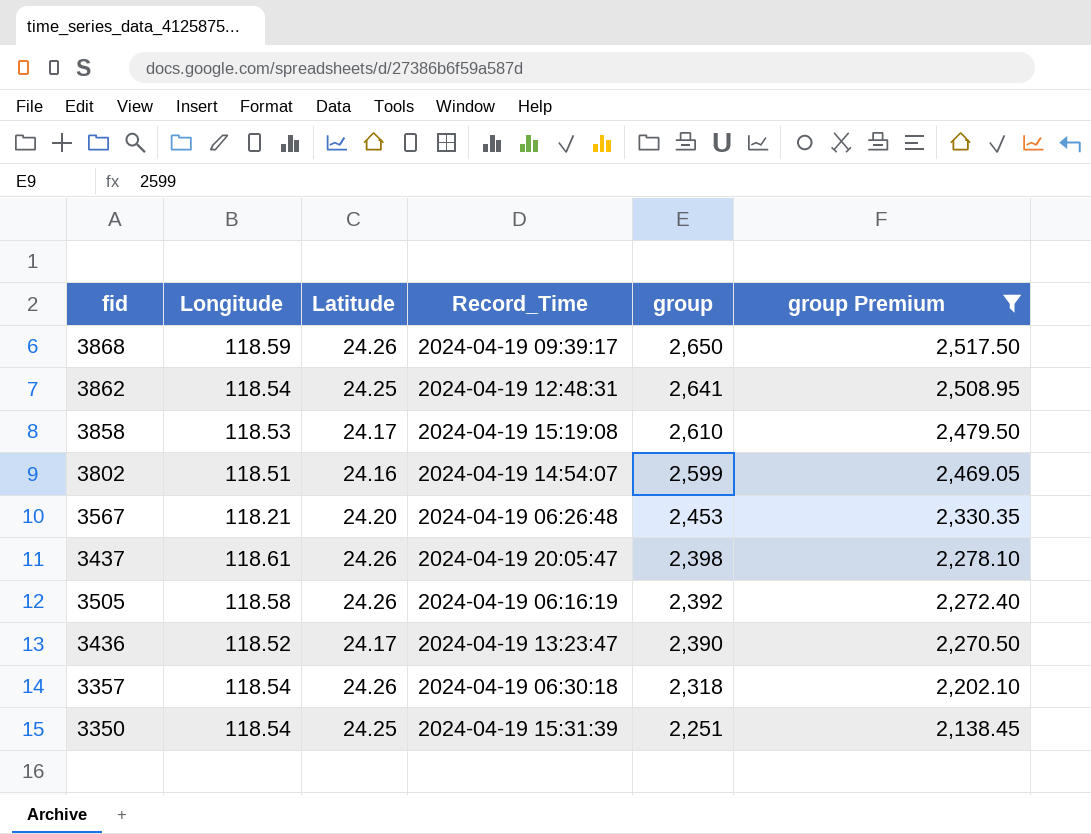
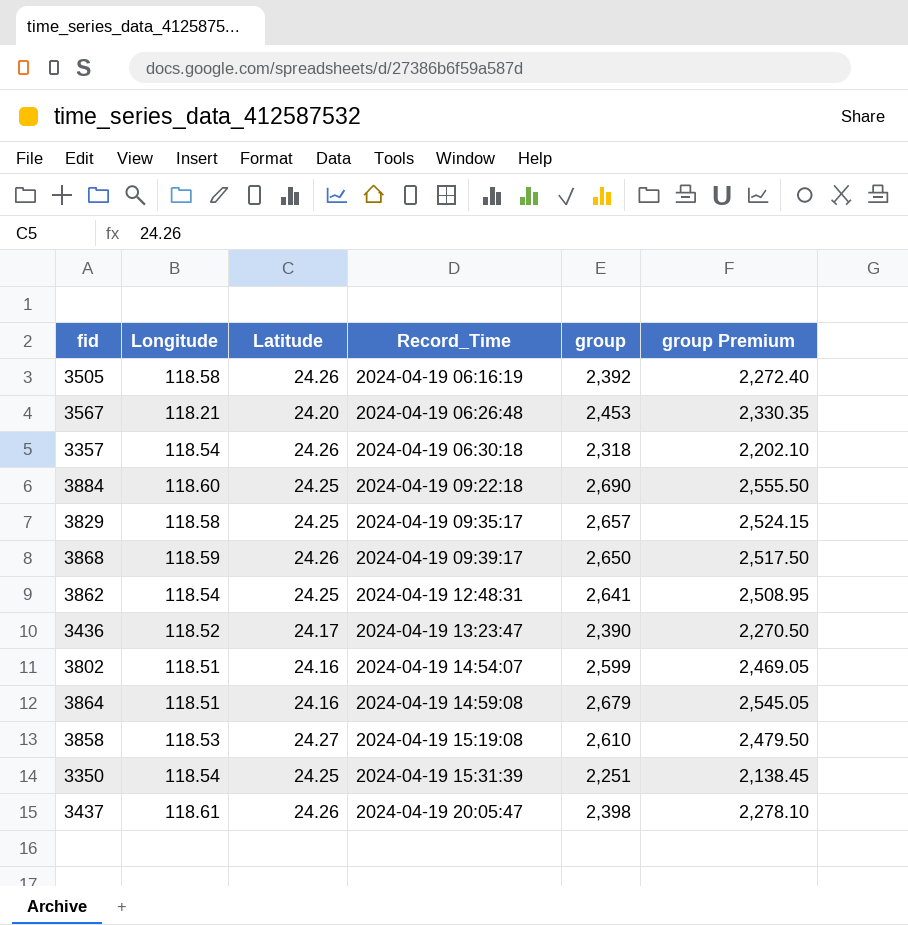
filter: group Premium <= 2,517.50 -> none
row order: group descending -> Record_Time ascending
3858 | Latitude: 24.17 -> 24.27

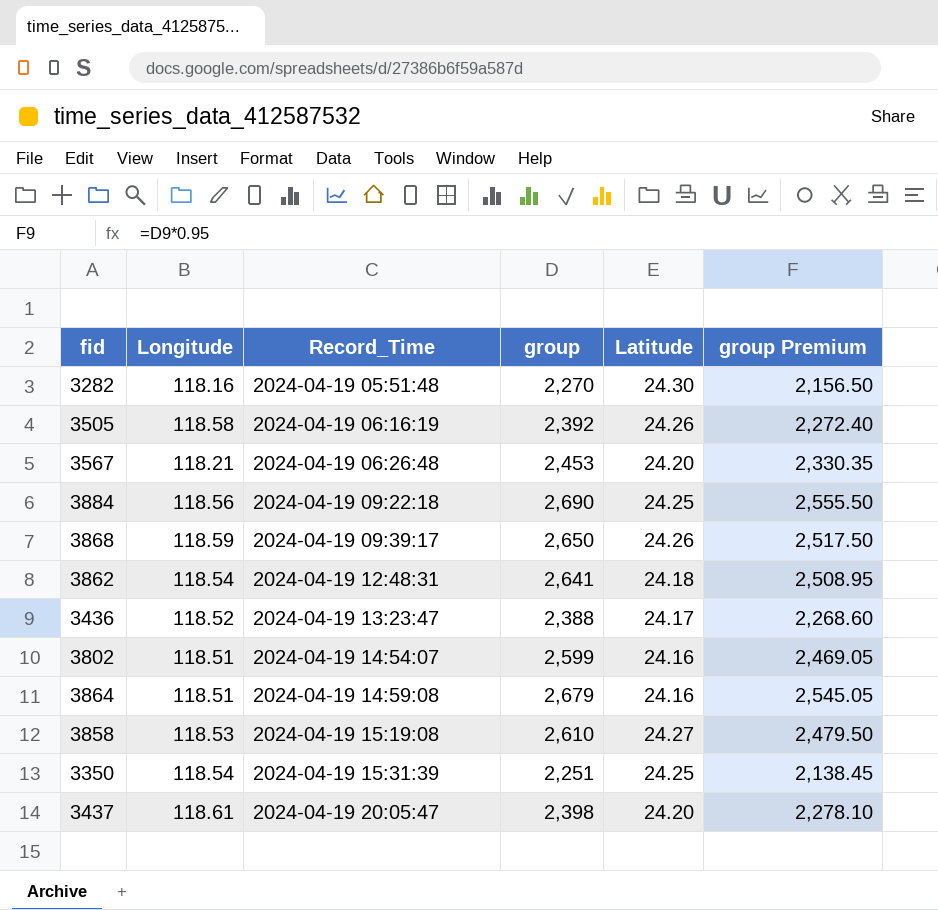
column Latitude | position: 3 -> 5
row 3357: 118.54 | 24.26 | 2024-04-19 06:30:18 | 2,318 | 2,202.10 -> none
row 3829: 118.58 | 24.25 | 2024-04-19 09:35:17 | 2,657 | 2,524.15 -> none
row 3282: none -> 118.16 | 2024-04-19 05:51:48 | 2,270 | 24.30 | 2,156.50
3884 | Longitude: 118.60 -> 118.56
3862 | Latitude: 24.25 -> 24.18
3436 | group: 2,390 -> 2,388
3436 | group Premium: 2,270.50 -> 2,268.60
3437 | Latitude: 24.26 -> 24.20

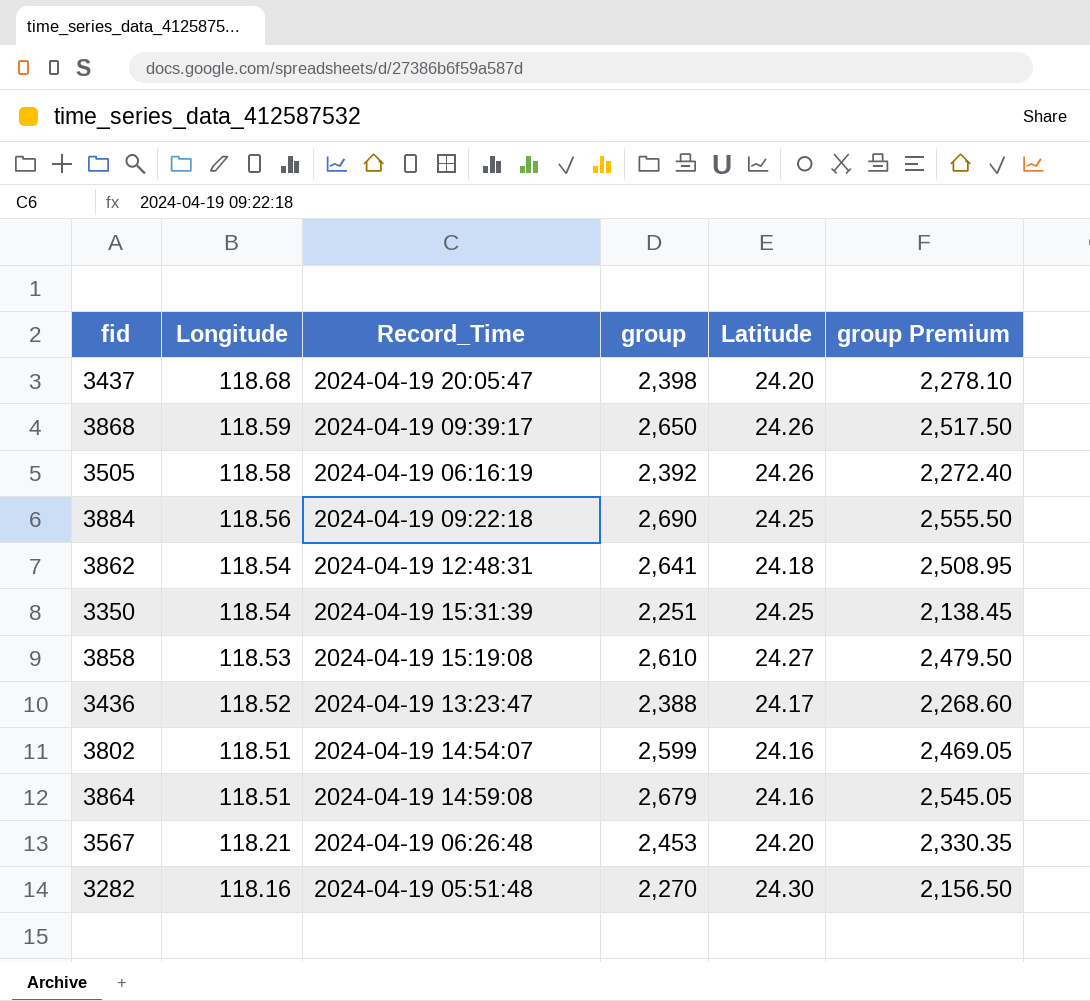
row order: Record_Time ascending -> Longitude descending
3437 | Longitude: 118.61 -> 118.68

